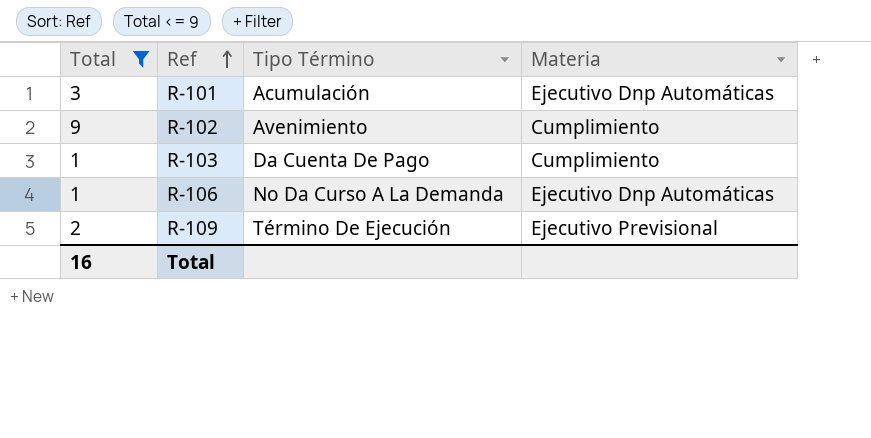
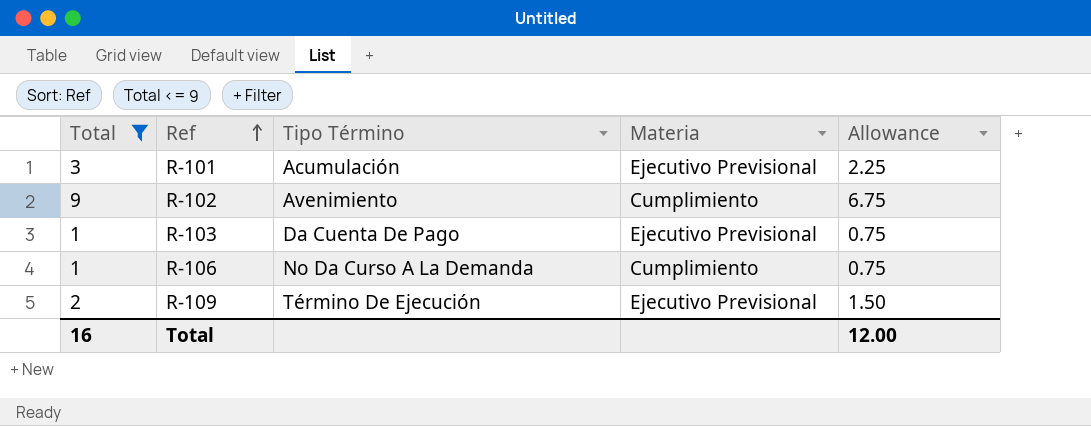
column Allowance | formula: none -> [Total] * 0.75
R-101 | Materia: Ejecutivo Dnp Automáticas -> Ejecutivo Previsional
R-103 | Materia: Cumplimiento -> Ejecutivo Previsional
R-106 | Materia: Ejecutivo Dnp Automáticas -> Cumplimiento

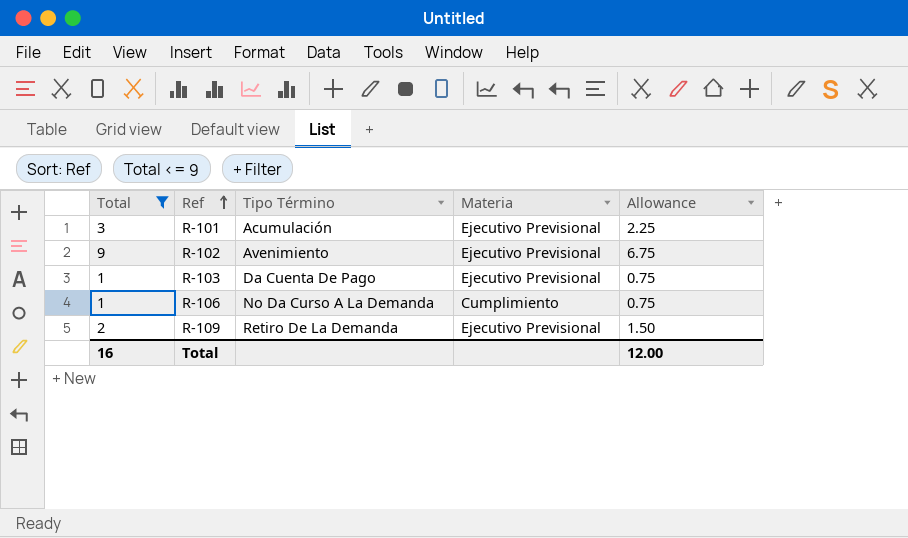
R-102 | Materia: Cumplimiento -> Ejecutivo Previsional
R-109 | Tipo Término: Término De Ejecución -> Retiro De La Demanda

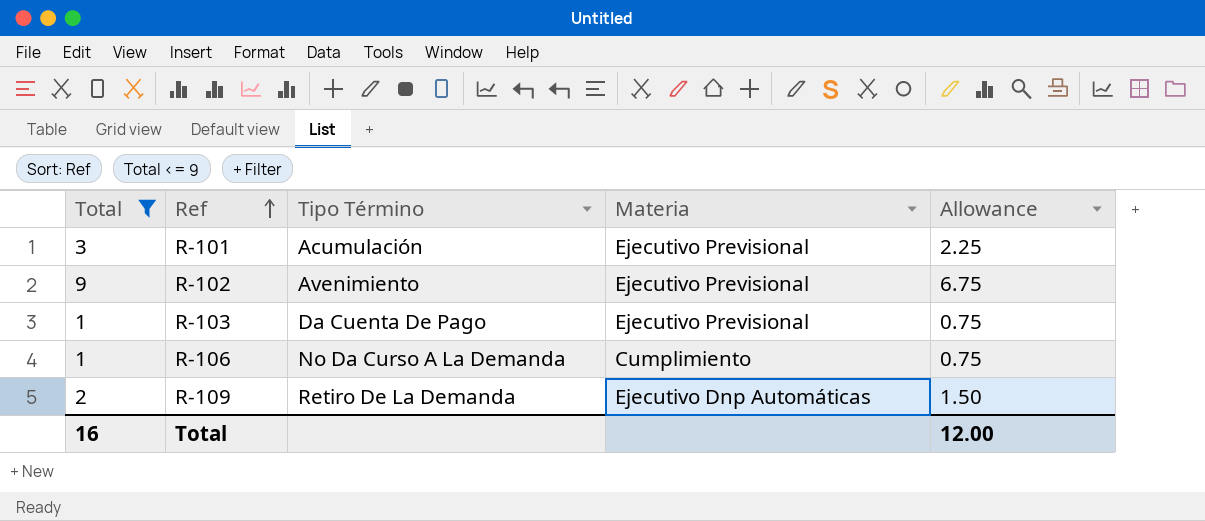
R-109 | Materia: Ejecutivo Previsional -> Ejecutivo Dnp Automáticas

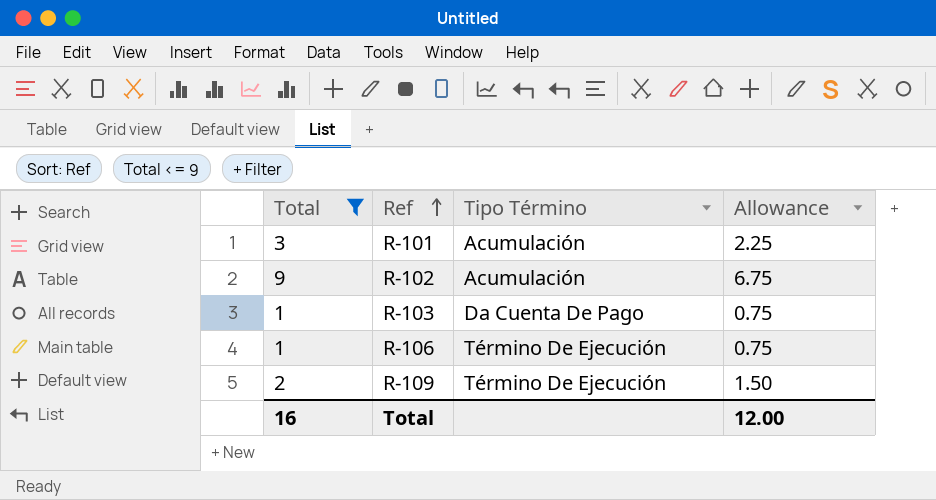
column Materia | position: 4 -> none
R-102 | Tipo Término: Avenimiento -> Acumulación
R-106 | Tipo Término: No Da Curso A La Demanda -> Término De Ejecución
R-109 | Tipo Término: Retiro De La Demanda -> Término De Ejecución

